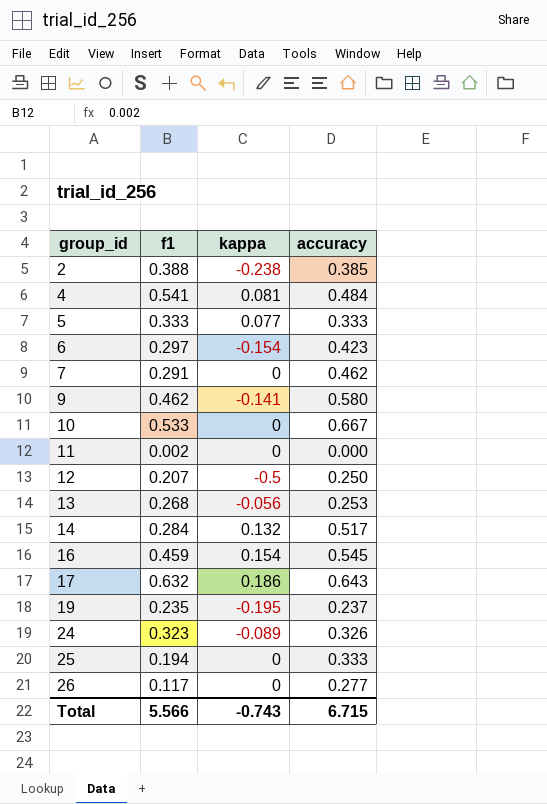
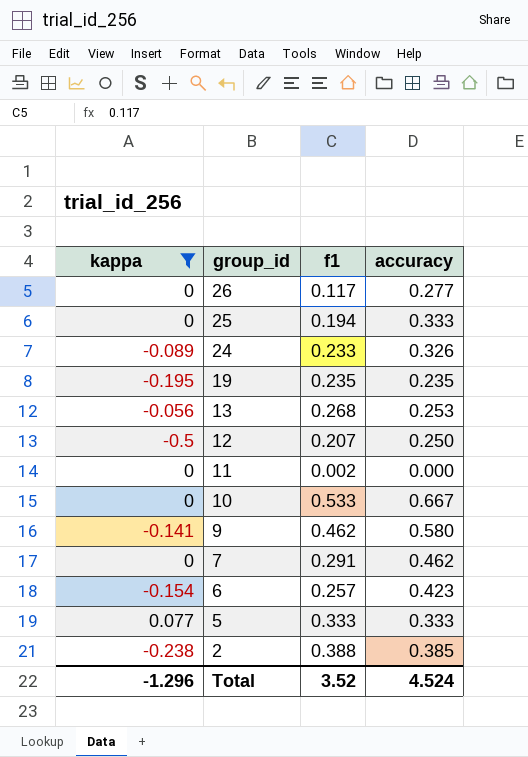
filter: none -> kappa <= 0.077
row order: group_id ascending -> group_id descending
column kappa | position: 3 -> 1
24 | f1: 0.323 -> 0.233
19 | accuracy: 0.237 -> 0.235
6 | f1: 0.297 -> 0.257
Total | kappa: -0.743 -> -1.296
Total | f1: 5.566 -> 3.52
Total | accuracy: 6.715 -> 4.524

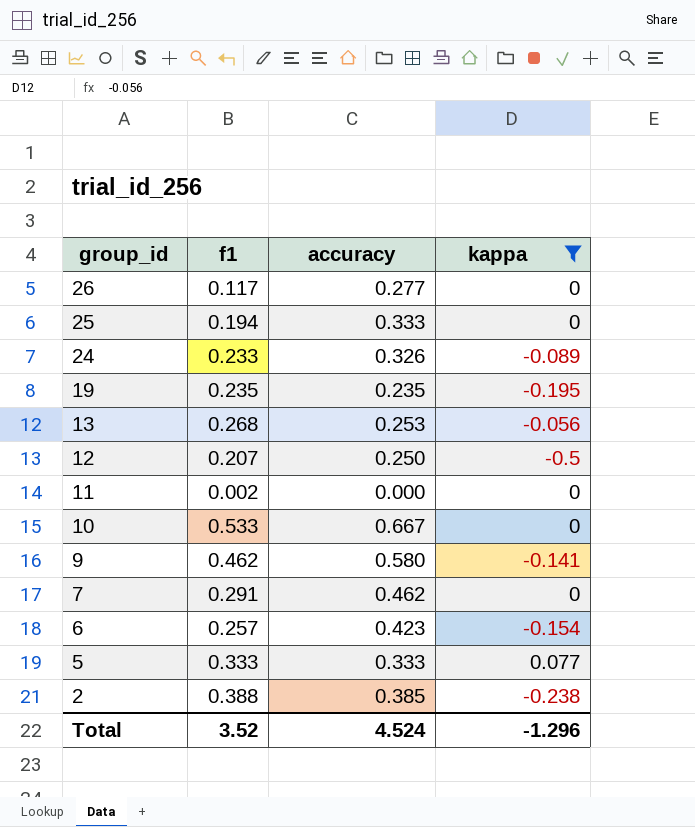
column kappa | position: 1 -> 4

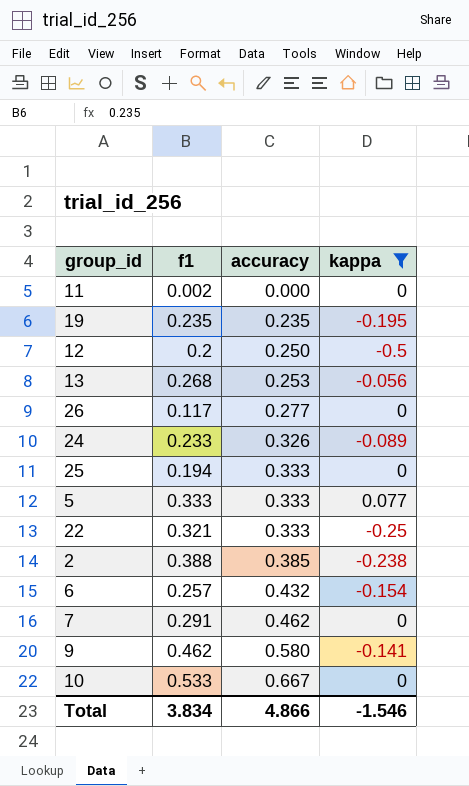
row order: group_id descending -> accuracy ascending
12 | f1: 0.207 -> 0.2
row 22: none -> 0.321 | 0.333 | -0.25
6 | accuracy: 0.423 -> 0.432
Total | f1: 3.52 -> 3.834
Total | accuracy: 4.524 -> 4.866
Total | kappa: -1.296 -> -1.546

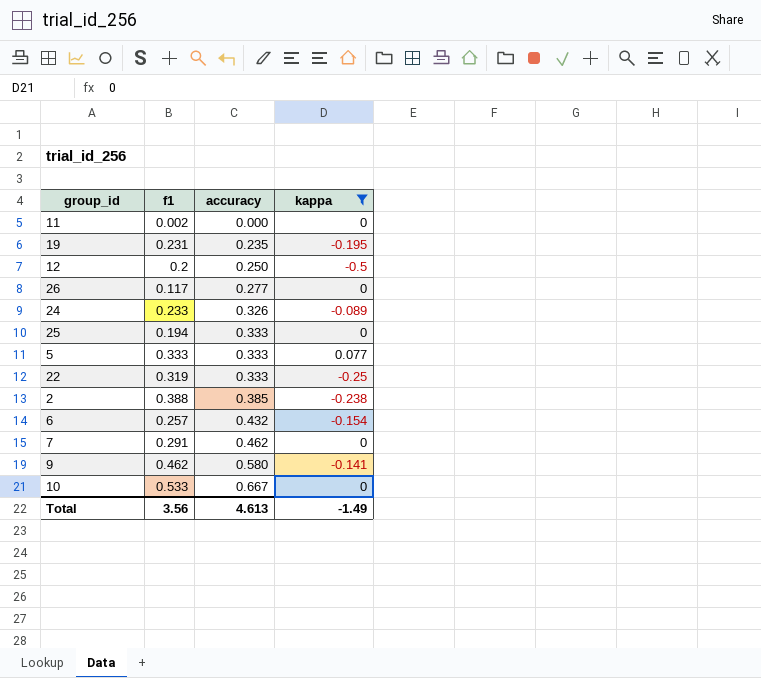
row 13: 0.268 | 0.253 | -0.056 -> none
19 | f1: 0.235 -> 0.231
22 | f1: 0.321 -> 0.319
Total | f1: 3.834 -> 3.56
Total | accuracy: 4.866 -> 4.613
Total | kappa: -1.546 -> -1.49

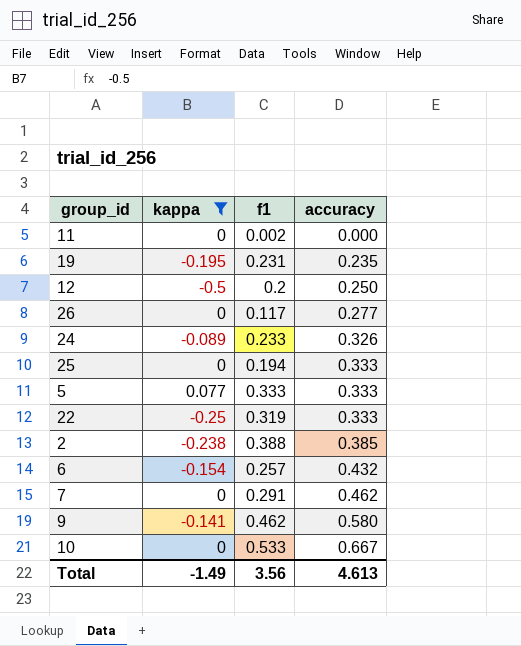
column kappa | position: 4 -> 2

